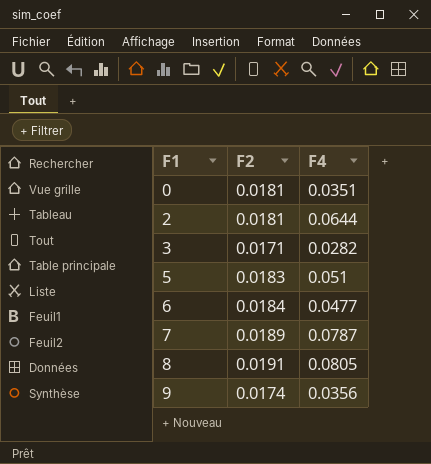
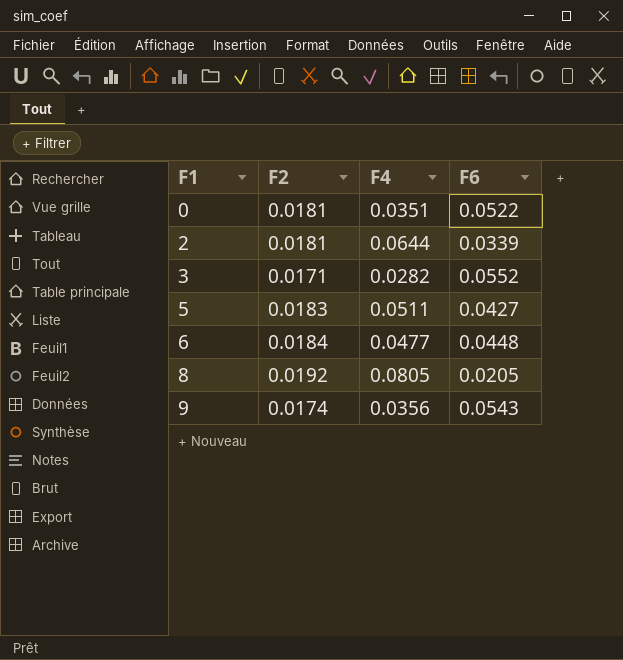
column F6 | position: none -> 4
row 7: 0.0189 | 0.0787 -> none
5 | F4: 0.051 -> 0.0511
8 | F2: 0.0191 -> 0.0192

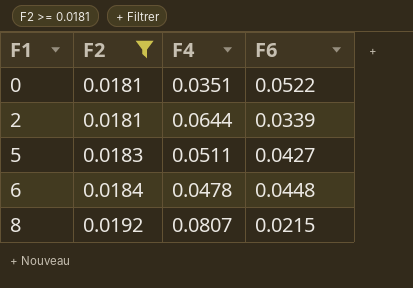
filter: none -> F2 >= 0.0181
6 | F4: 0.0477 -> 0.0478
8 | F4: 0.0805 -> 0.0807
8 | F6: 0.0205 -> 0.0215

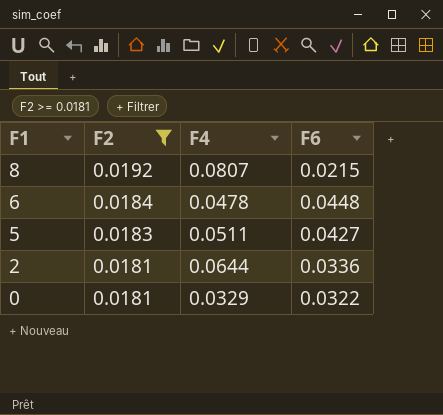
row order: F1 ascending -> F1 descending
2 | F6: 0.0339 -> 0.0336
0 | F4: 0.0351 -> 0.0329
0 | F6: 0.0522 -> 0.0322

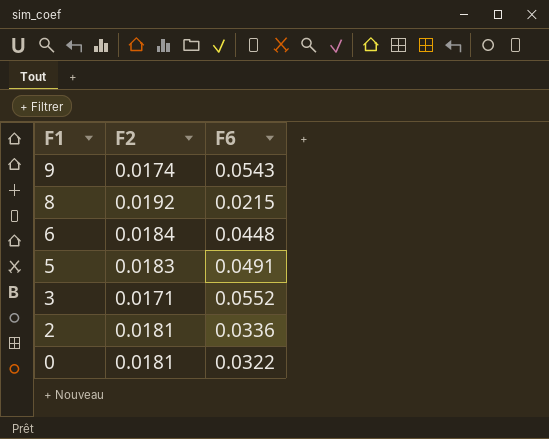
filter: F2 >= 0.0181 -> none
column F4 | position: 3 -> none
5 | F6: 0.0427 -> 0.0491

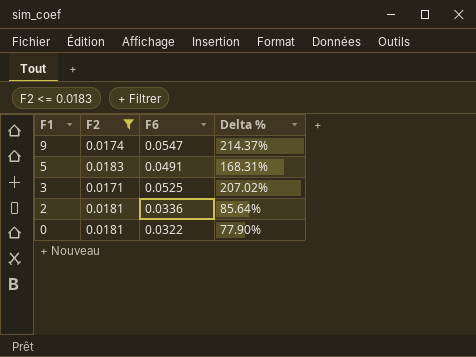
filter: none -> F2 <= 0.0183
column Delta % | formula: none -> ([F6] - [F2]) / [F2]
9 | F6: 0.0543 -> 0.0547
3 | F6: 0.0552 -> 0.0525

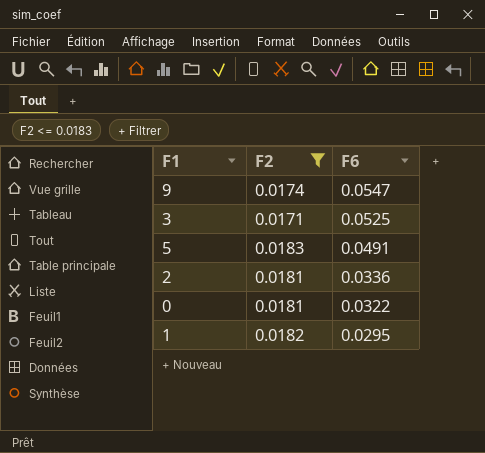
row order: F1 descending -> F6 descending
column Delta % | formula: ([F6] - [F2]) / [F2] -> none
row 1: none -> 0.0182 | 0.0295

